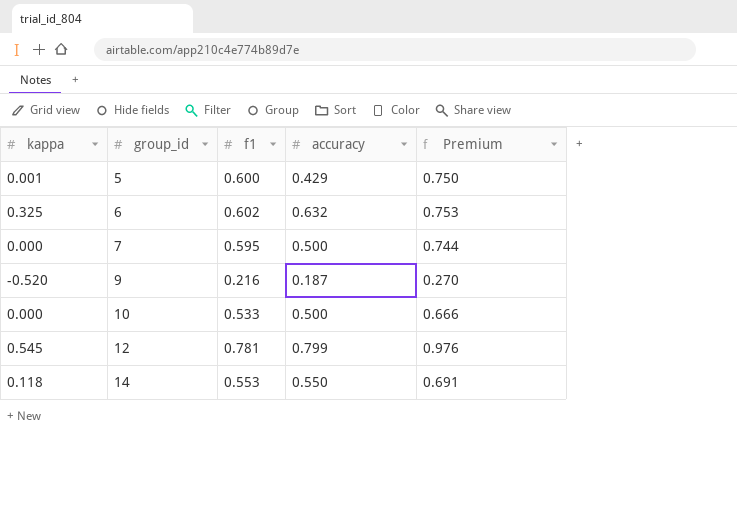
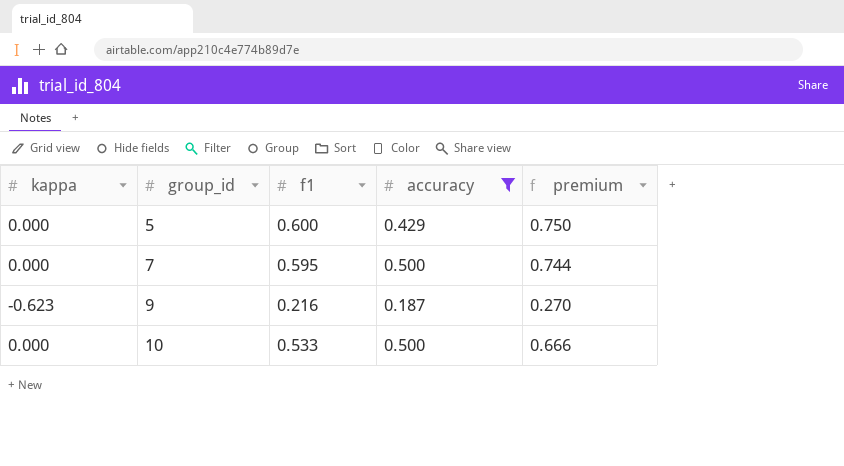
filter: none -> accuracy <= 0.500
column name: Premium -> premium
5 | kappa: 0.001 -> 0.000
9 | kappa: -0.520 -> -0.623

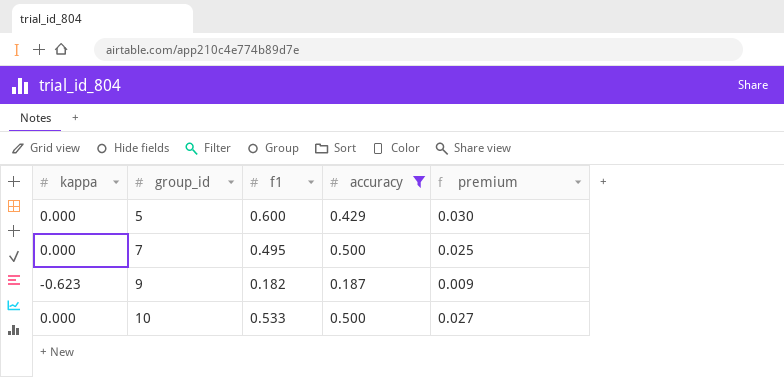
column premium | formula: [f1] * 1.25 -> [f1] * 0.05
7 | f1: 0.595 -> 0.495
9 | f1: 0.216 -> 0.182

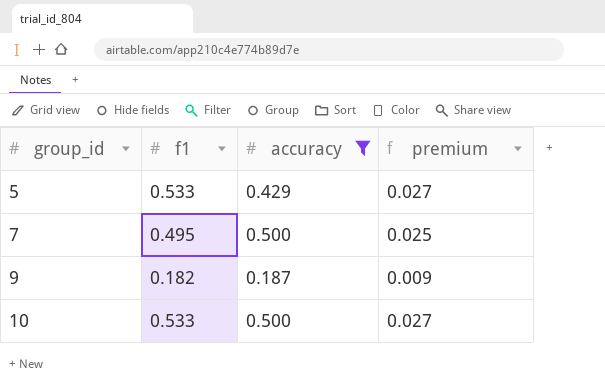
column kappa | position: 1 -> none
5 | f1: 0.600 -> 0.533
5 | premium: 0.030 -> 0.027

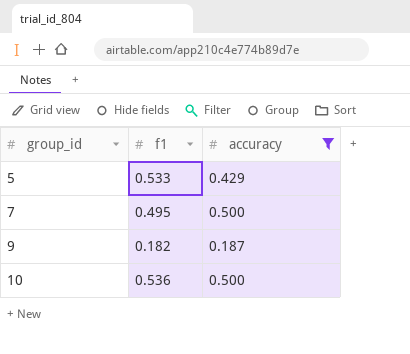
column premium | formula: [f1] * 0.05 -> none
10 | f1: 0.533 -> 0.536

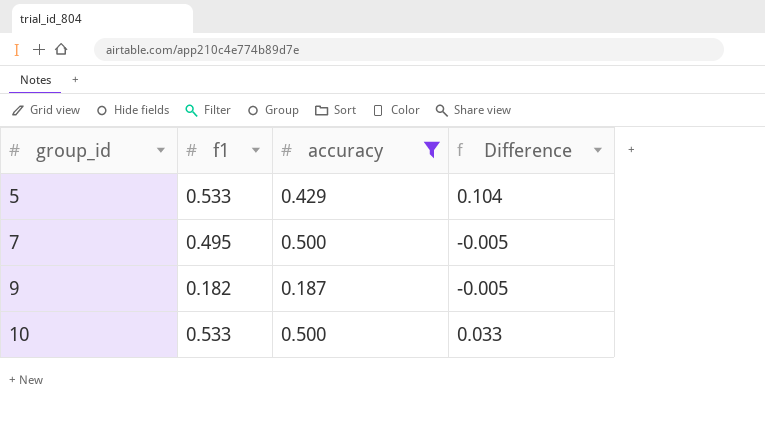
column Difference | formula: none -> [f1] - [accuracy]
10 | f1: 0.536 -> 0.533

